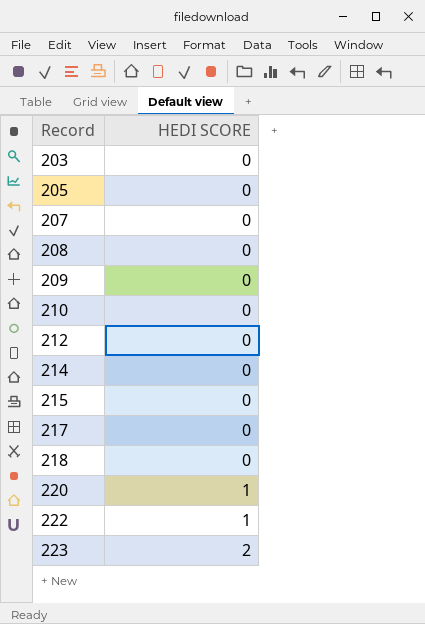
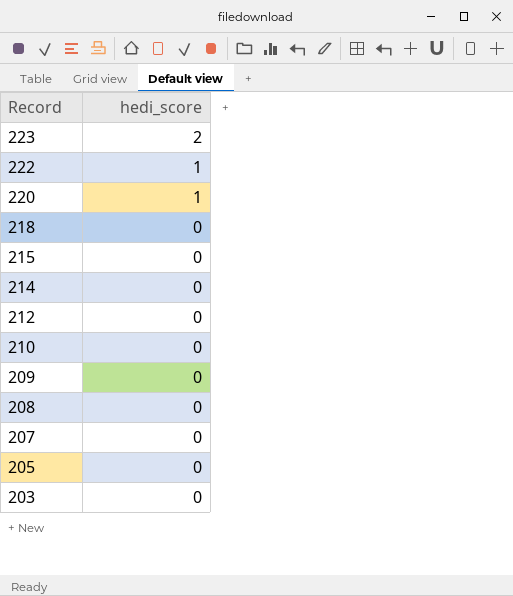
row order: Record ascending -> Record descending
column name: HEDI SCORE -> hedi_score
row 217: 0 -> none

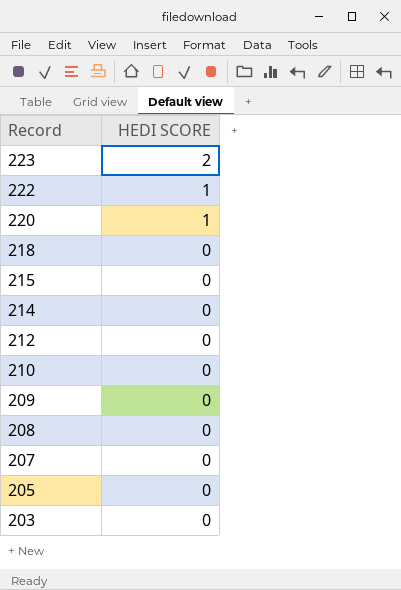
column name: hedi_score -> HEDI SCORE

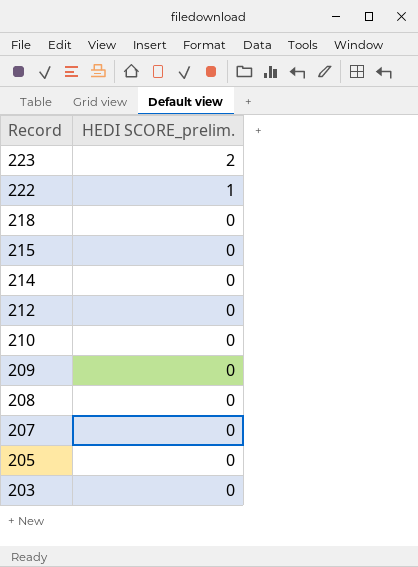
column name: HEDI SCORE -> HEDI SCORE_prelim.
row 220: 1 -> none

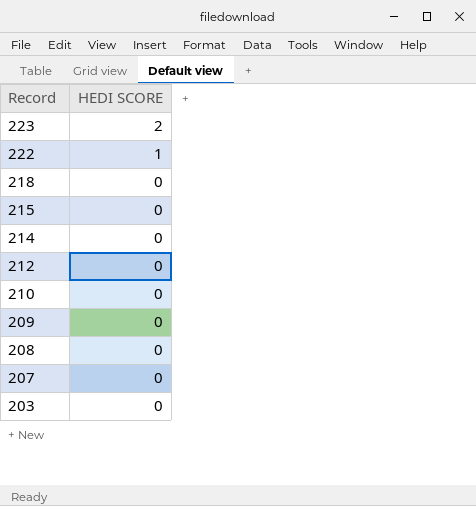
column name: HEDI SCORE_prelim. -> HEDI SCORE
row 205: 0 -> none

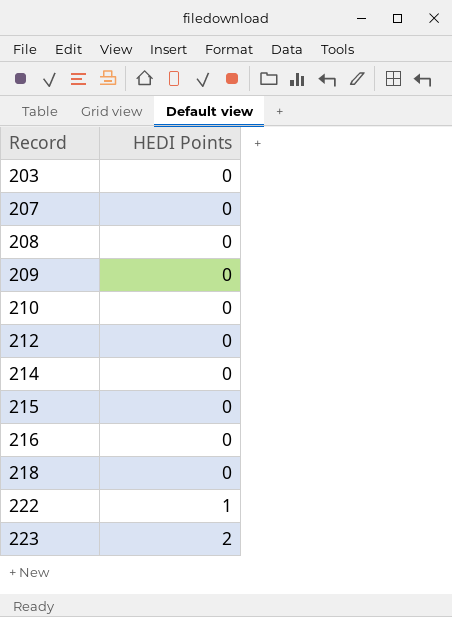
row order: Record descending -> Record ascending
column name: HEDI SCORE -> HEDI Points
row 216: none -> 0

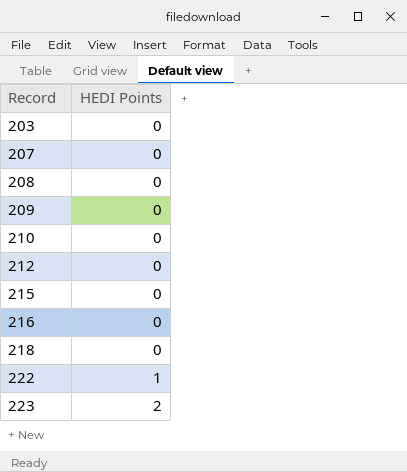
row 214: 0 -> none

